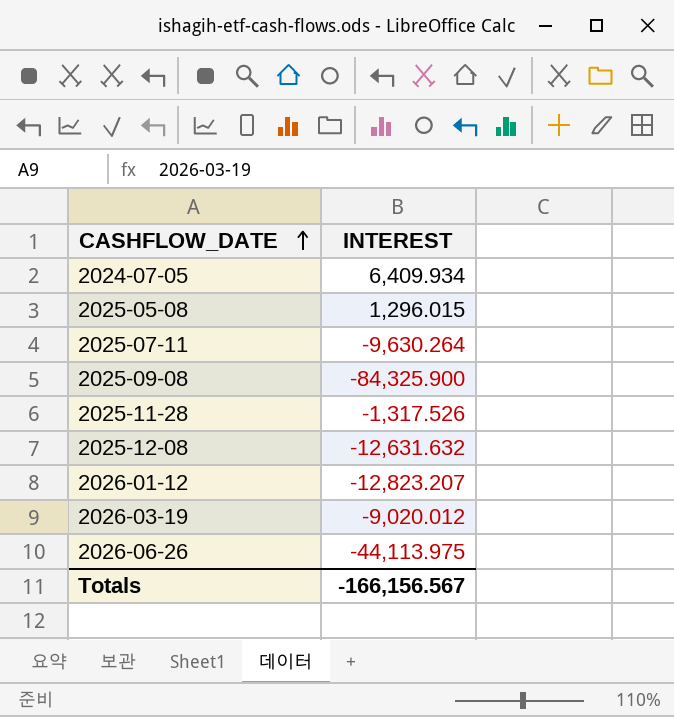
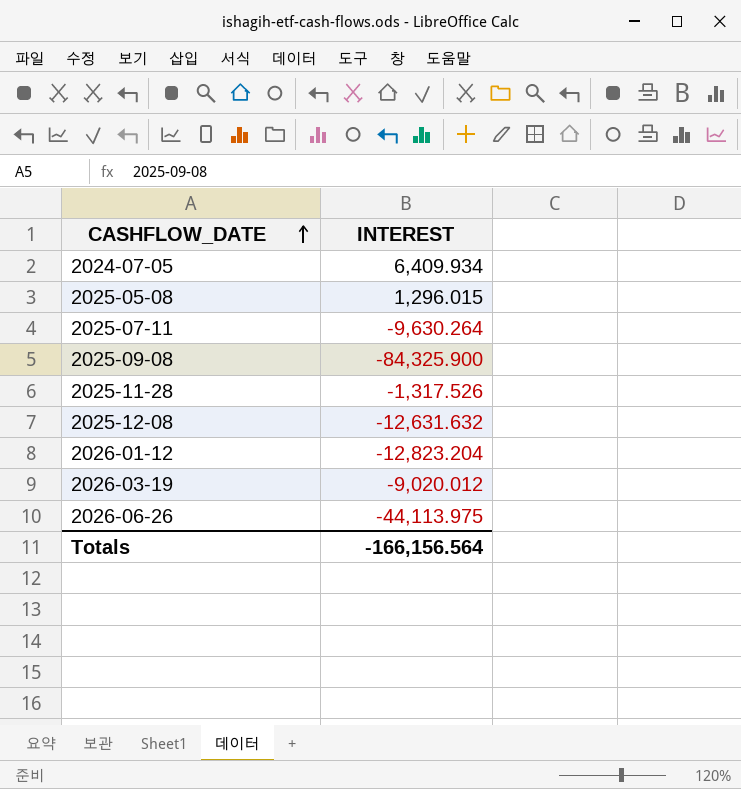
2026-01-12 | INTEREST: -12,823.207 -> -12,823.204
Totals | INTEREST: -166,156.567 -> -166,156.564

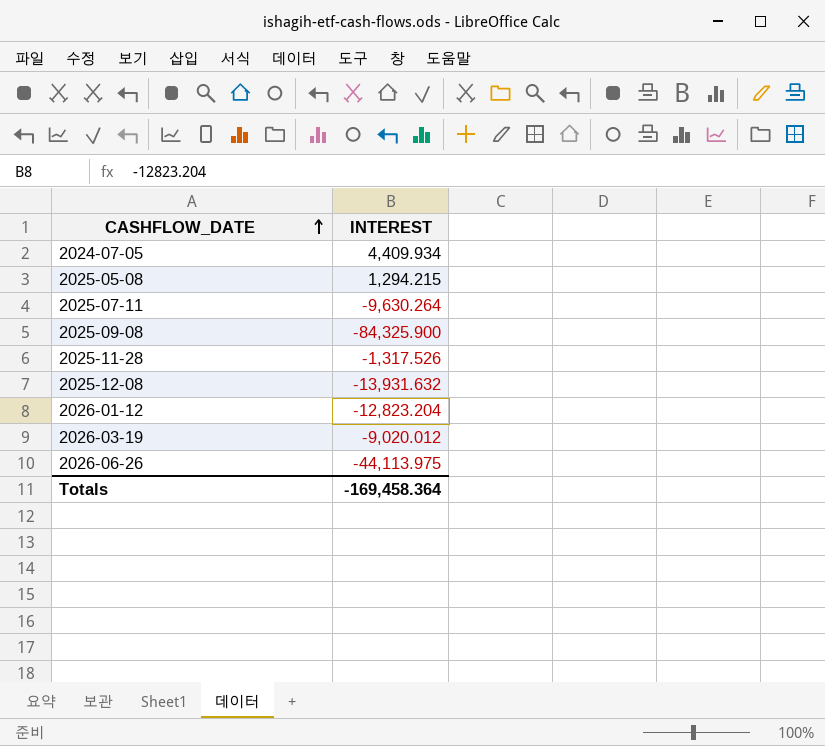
2024-07-05 | INTEREST: 6,409.934 -> 4,409.934
2025-05-08 | INTEREST: 1,296.015 -> 1,294.215
2025-12-08 | INTEREST: -12,631.632 -> -13,931.632
Totals | INTEREST: -166,156.564 -> -169,458.364

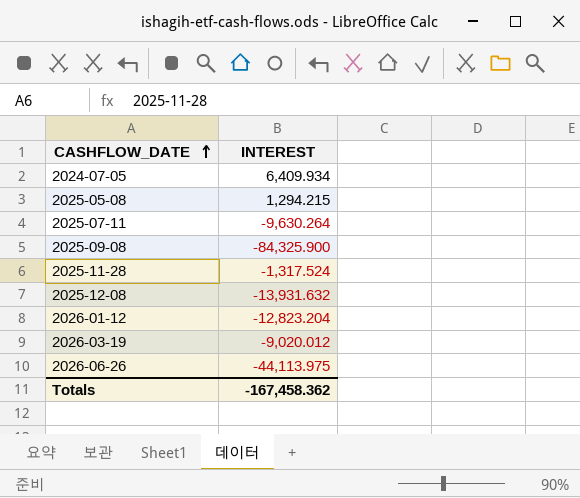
2024-07-05 | INTEREST: 4,409.934 -> 6,409.934
2025-11-28 | INTEREST: -1,317.526 -> -1,317.524
Totals | INTEREST: -169,458.364 -> -167,458.362

